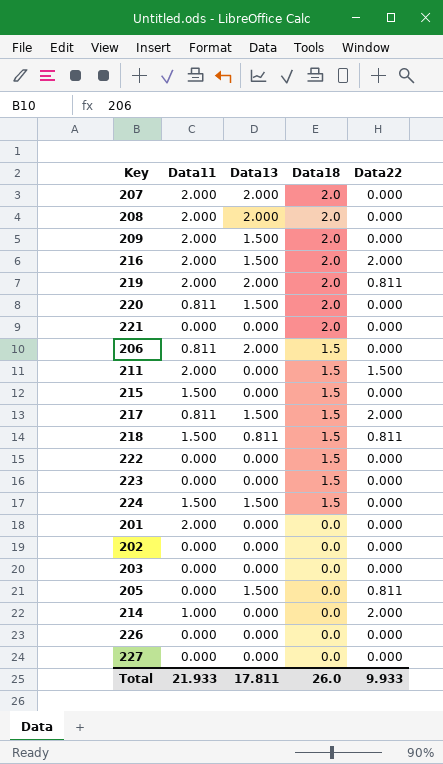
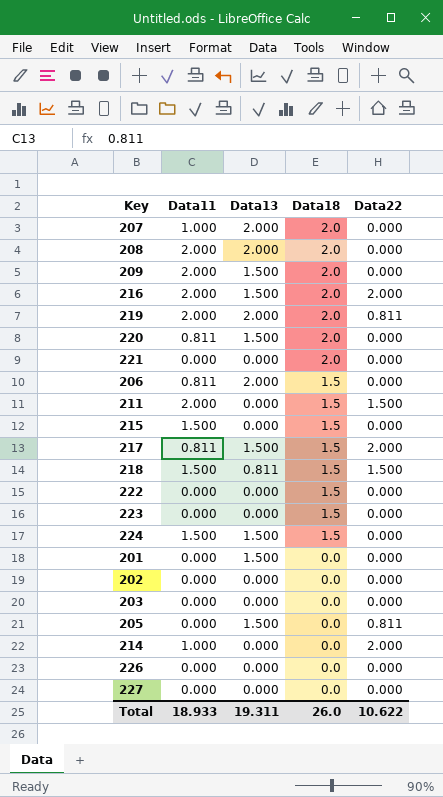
207 | Data11: 2.000 -> 1.000
218 | Data22: 0.811 -> 1.500
201 | Data11: 2.000 -> 0.000
201 | Data13: 0.000 -> 1.500
Total | Data11: 21.933 -> 18.933
Total | Data13: 17.811 -> 19.311
Total | Data22: 9.933 -> 10.622

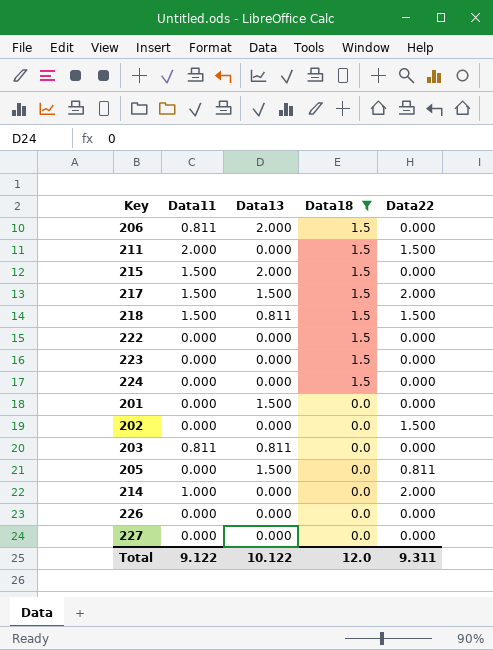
filter: none -> Data18 != 2.0
215 | Data13: 0.000 -> 2.000
217 | Data11: 0.811 -> 1.500
224 | Data11: 1.500 -> 0.000
224 | Data13: 1.500 -> 0.000
202 | Data22: 0.000 -> 1.500
203 | Data11: 0.000 -> 0.811
203 | Data13: 0.000 -> 0.811
Total | Data11: 18.933 -> 9.122
Total | Data13: 19.311 -> 10.122
Total | Data18: 26.0 -> 12.0
Total | Data22: 10.622 -> 9.311

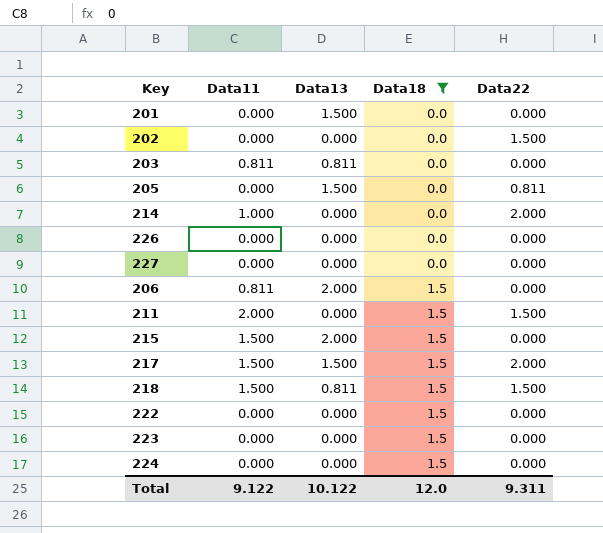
row order: Data18 descending -> Data18 ascending

